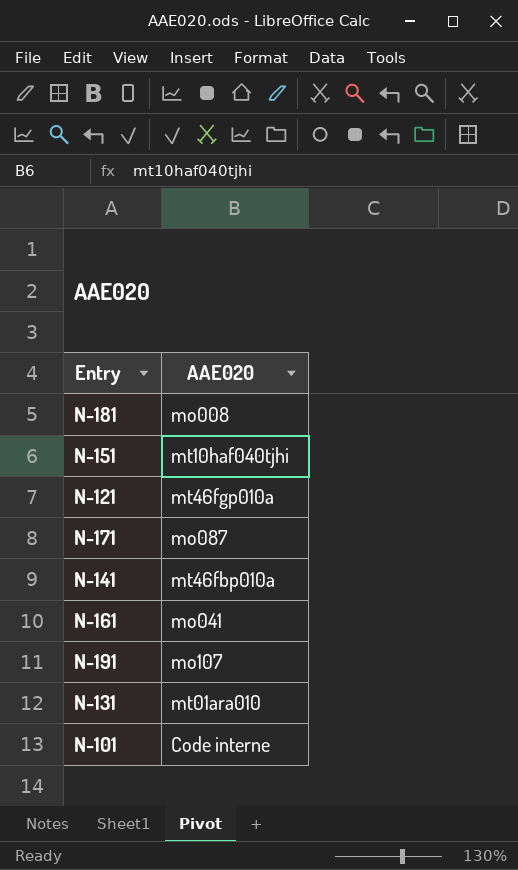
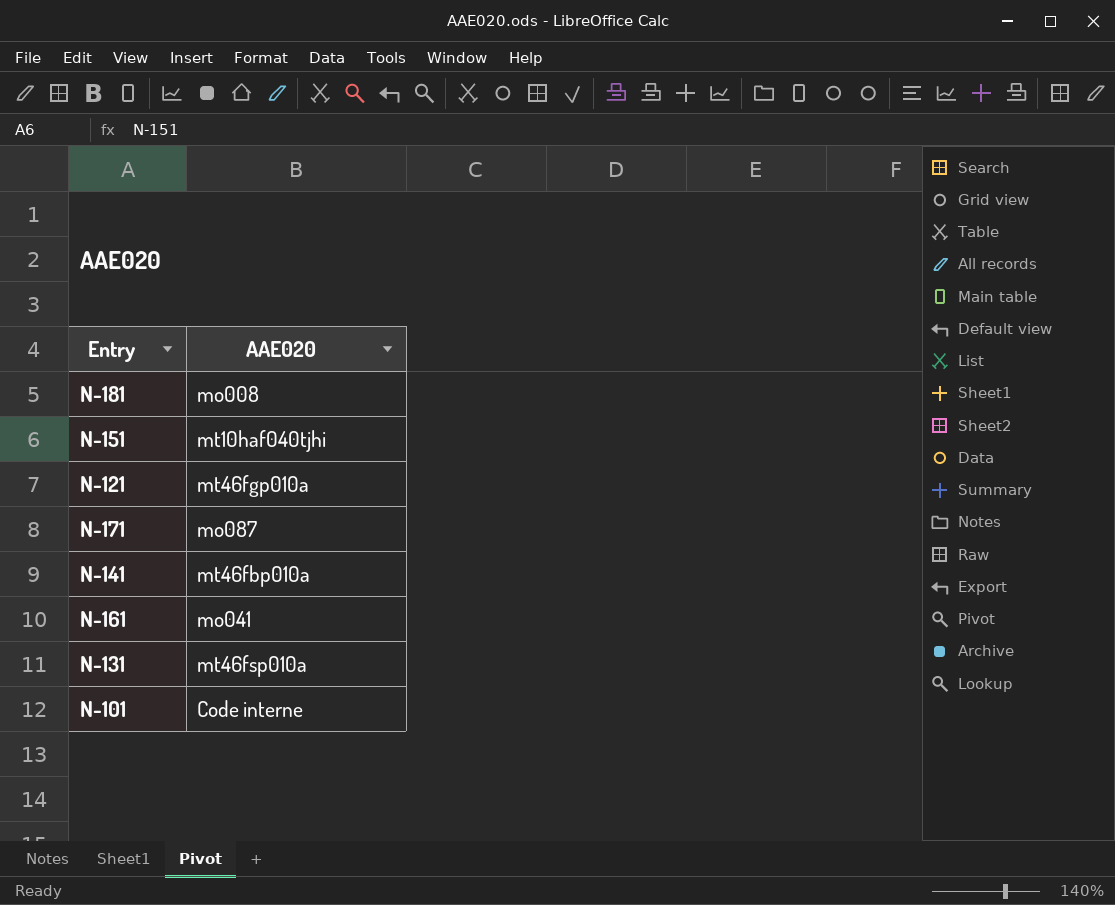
row N-191: mo107 -> none
N-131 | AAE020: mt01ara010 -> mt46fsp010a

